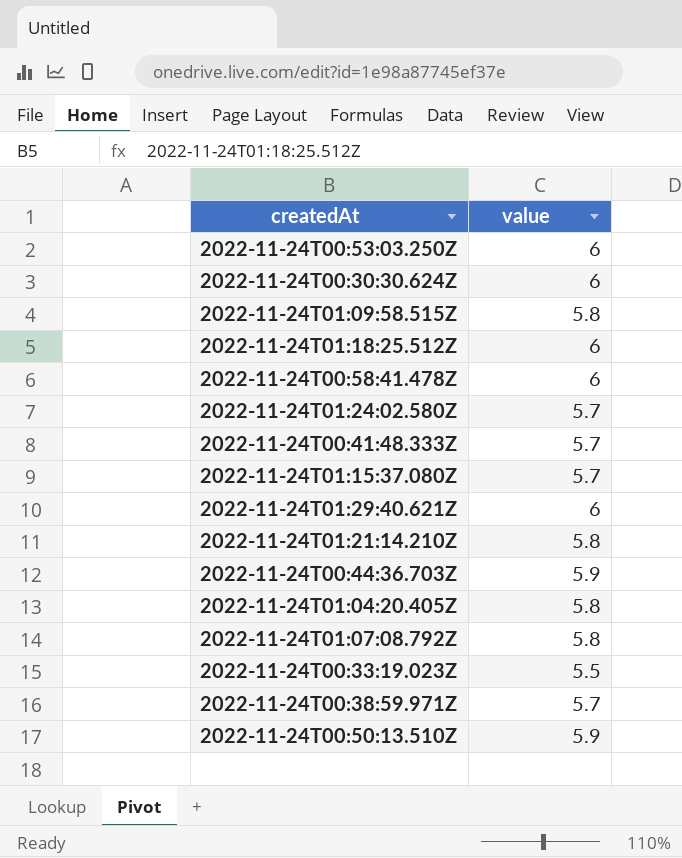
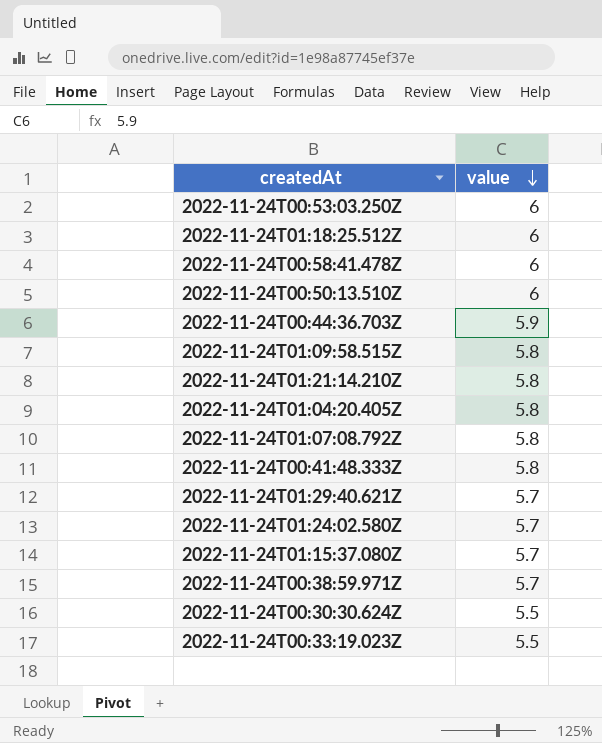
row order: none -> value descending
2022-11-24T00:50:13.510Z | value: 5.9 -> 6
2022-11-24T00:41:48.333Z | value: 5.7 -> 5.8
2022-11-24T01:29:40.621Z | value: 6 -> 5.7
2022-11-24T00:30:30.624Z | value: 6 -> 5.5

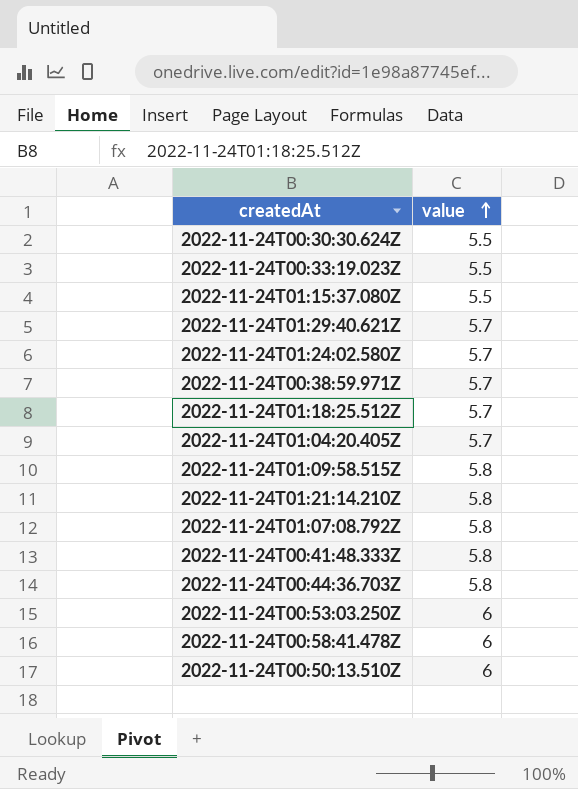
row order: value descending -> value ascending
2022-11-24T01:15:37.080Z | value: 5.7 -> 5.5
2022-11-24T01:18:25.512Z | value: 6 -> 5.7
2022-11-24T01:04:20.405Z | value: 5.8 -> 5.7
2022-11-24T00:44:36.703Z | value: 5.9 -> 5.8

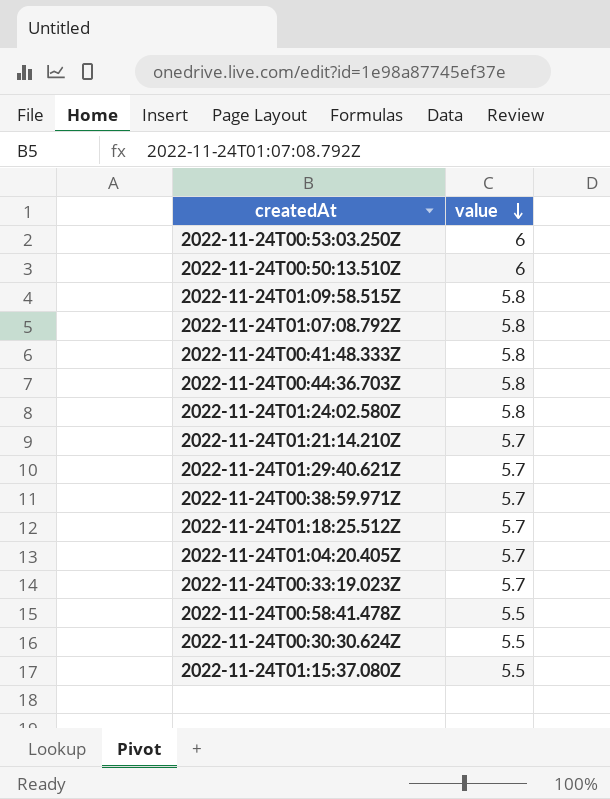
row order: value ascending -> value descending
2022-11-24T01:24:02.580Z | value: 5.7 -> 5.8
2022-11-24T01:21:14.210Z | value: 5.8 -> 5.7
2022-11-24T00:33:19.023Z | value: 5.5 -> 5.7
2022-11-24T00:58:41.478Z | value: 6 -> 5.5

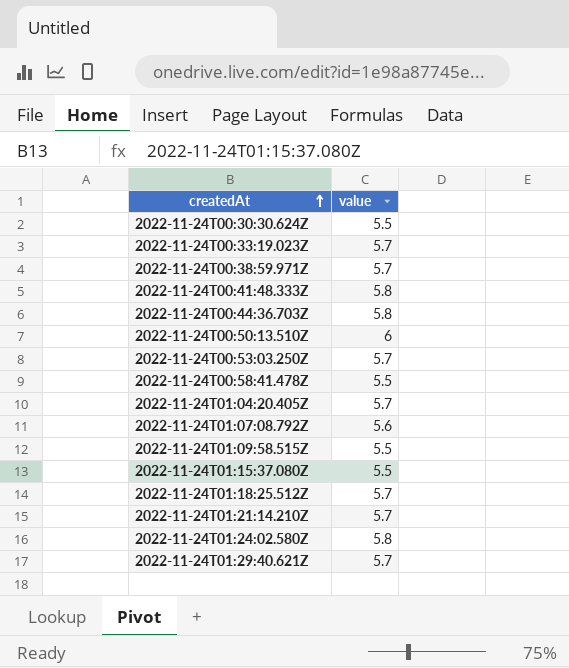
row order: value descending -> createdAt ascending
2022-11-24T00:53:03.250Z | value: 6 -> 5.7
2022-11-24T01:07:08.792Z | value: 5.8 -> 5.6
2022-11-24T01:09:58.515Z | value: 5.8 -> 5.5

